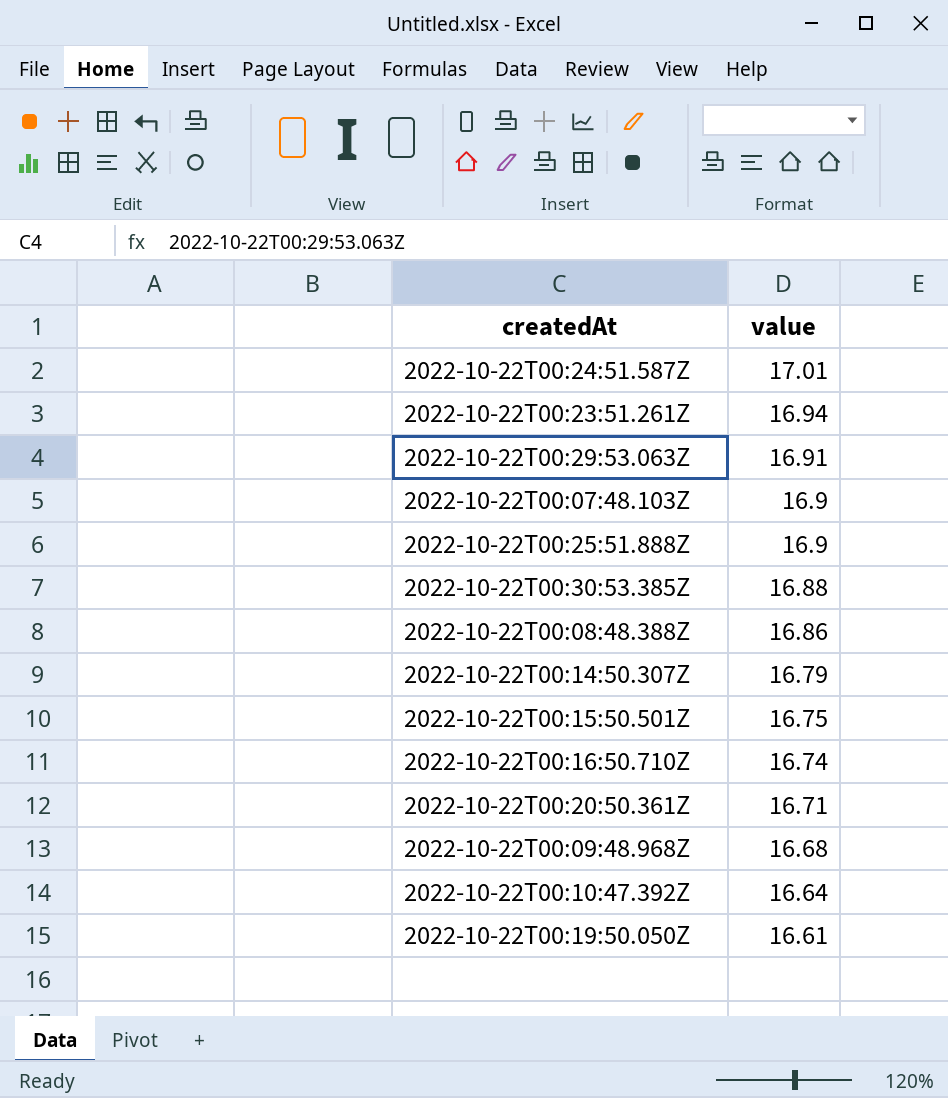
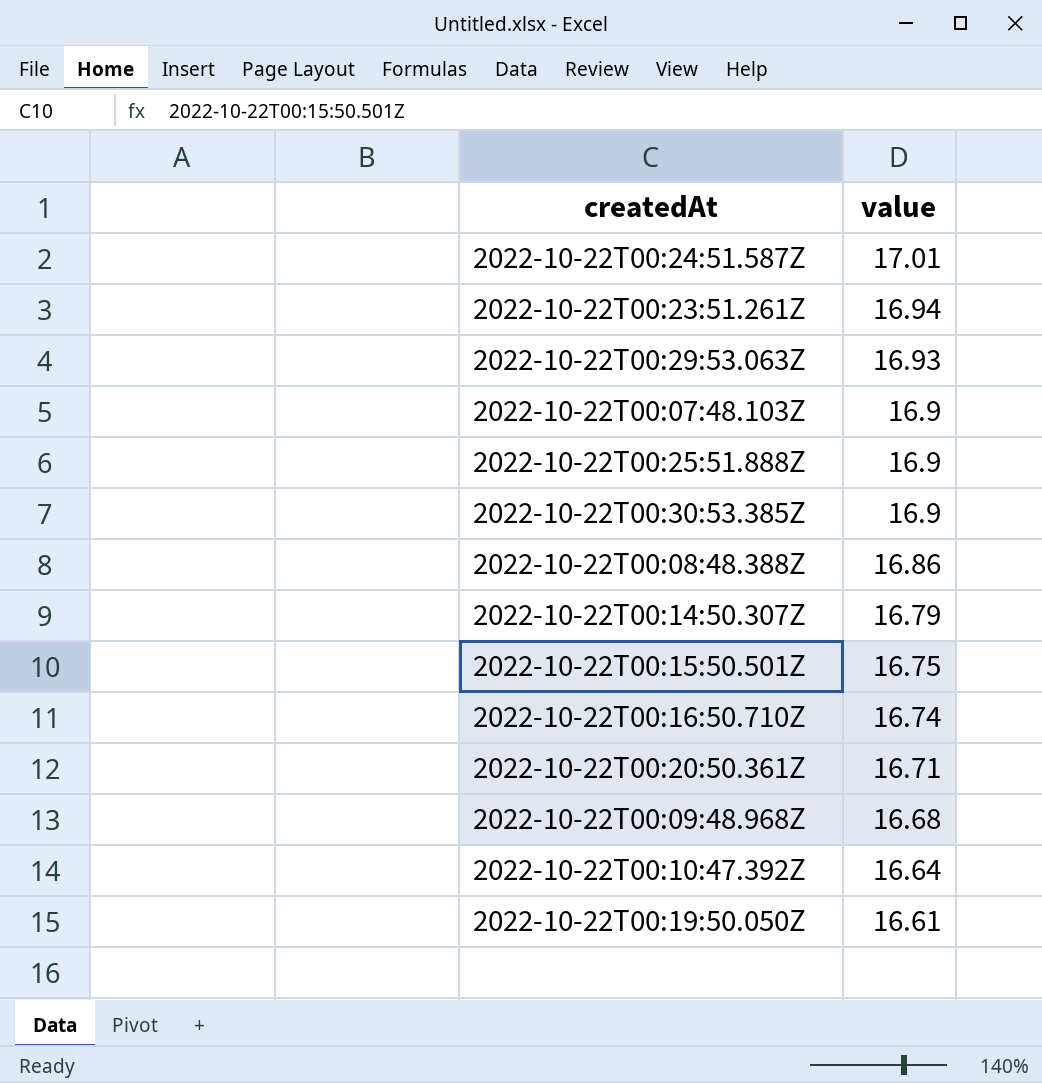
2022-10-22T00:29:53.063Z | value: 16.91 -> 16.93
2022-10-22T00:30:53.385Z | value: 16.88 -> 16.9

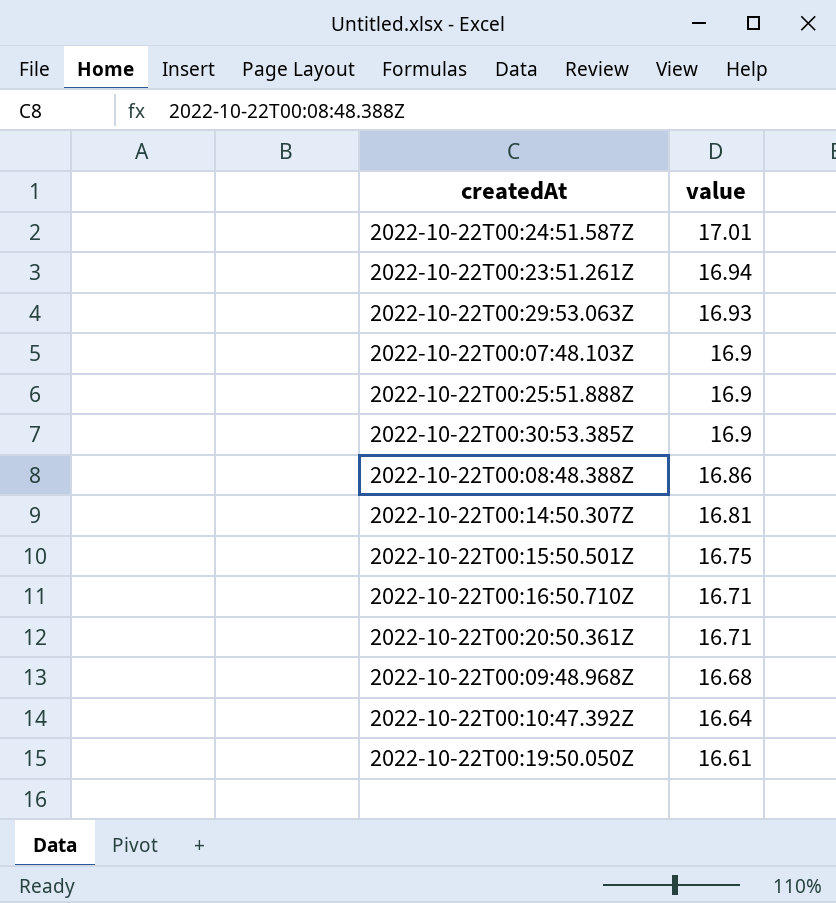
2022-10-22T00:14:50.307Z | value: 16.79 -> 16.81
2022-10-22T00:16:50.710Z | value: 16.74 -> 16.71

